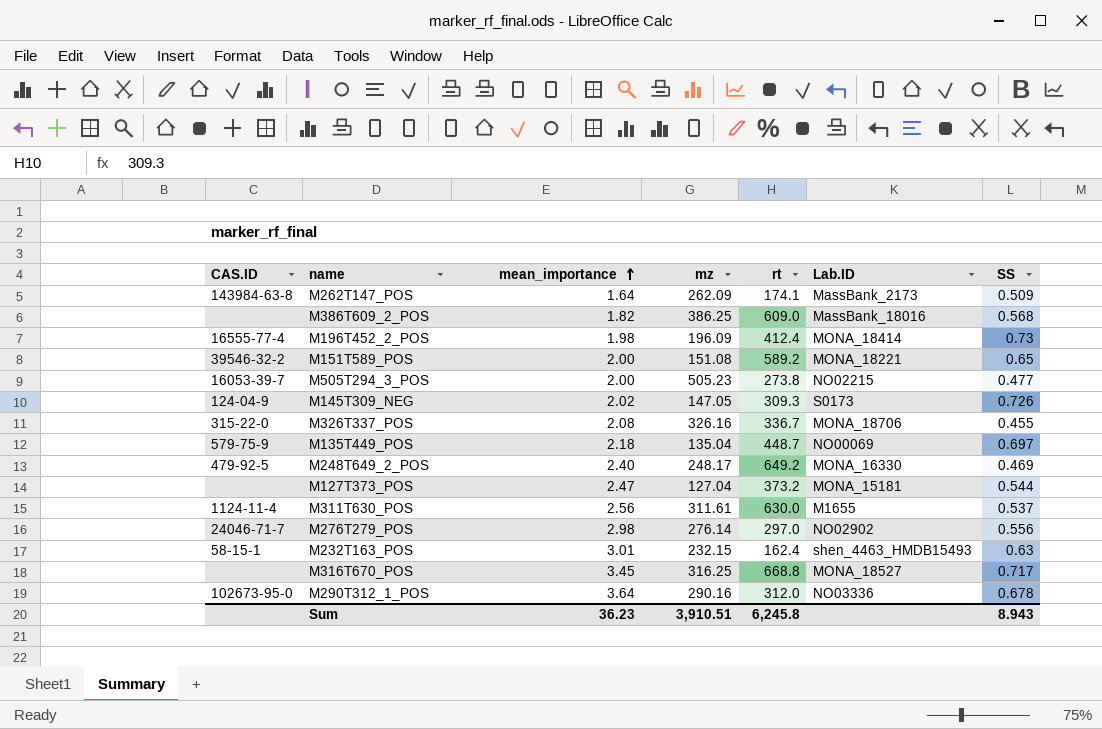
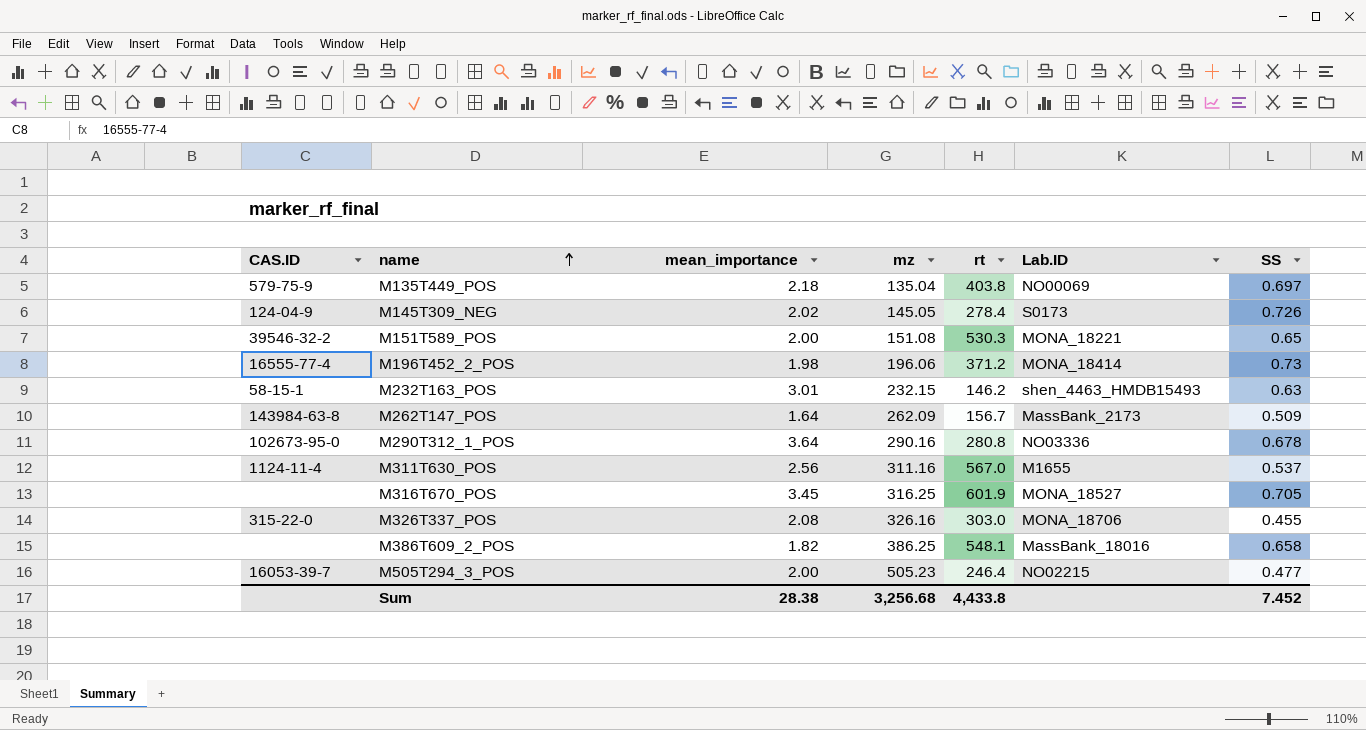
row order: mean_importance ascending -> name ascending
row M248T649_2_POS: 479-92-5 | 2.40 | 248.17 | 649.2 | MONA_16330 | 0.469 -> none
row M127T373_POS: none | 2.47 | 127.04 | 373.2 | MONA_15181 | 0.544 -> none
row M276T279_POS: 24046-71-7 | 2.98 | 276.14 | 297.0 | NO02902 | 0.556 -> none
M135T449_POS | rt: 448.7 -> 403.8
M145T309_NEG | mz: 147.05 -> 145.05
M145T309_NEG | rt: 309.3 -> 278.4
M151T589_POS | rt: 589.2 -> 530.3
M196T452_2_POS | mz: 196.09 -> 196.06
M196T452_2_POS | rt: 412.4 -> 371.2
M232T163_POS | rt: 162.4 -> 146.2
M262T147_POS | rt: 174.1 -> 156.7
M290T312_1_POS | rt: 312.0 -> 280.8
M311T630_POS | mz: 311.61 -> 311.16
M311T630_POS | rt: 630.0 -> 567.0
M316T670_POS | rt: 668.8 -> 601.9
M316T670_POS | SS: 0.717 -> 0.705
M326T337_POS | rt: 336.7 -> 303.0
M386T609_2_POS | rt: 609.0 -> 548.1
M386T609_2_POS | SS: 0.568 -> 0.658
M505T294_3_POS | rt: 273.8 -> 246.4
Sum | mean_importance: 36.23 -> 28.38
Sum | mz: 3,910.51 -> 3,256.68
Sum | rt: 6,245.8 -> 4,433.8
Sum | SS: 8.943 -> 7.452

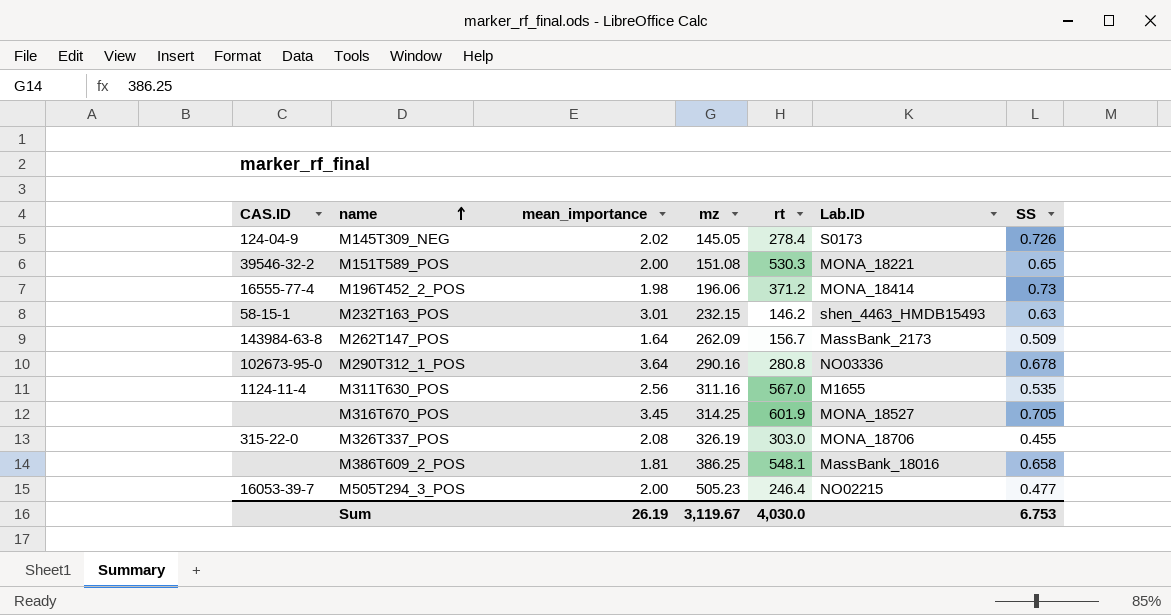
row M135T449_POS: 579-75-9 | 2.18 | 135.04 | 403.8 | NO00069 | 0.697 -> none
M311T630_POS | SS: 0.537 -> 0.535
M316T670_POS | mz: 316.25 -> 314.25
M326T337_POS | mz: 326.16 -> 326.19
M386T609_2_POS | mean_importance: 1.82 -> 1.81
Sum | mean_importance: 28.38 -> 26.19
Sum | mz: 3,256.68 -> 3,119.67
Sum | rt: 4,433.8 -> 4,030.0
Sum | SS: 7.452 -> 6.753

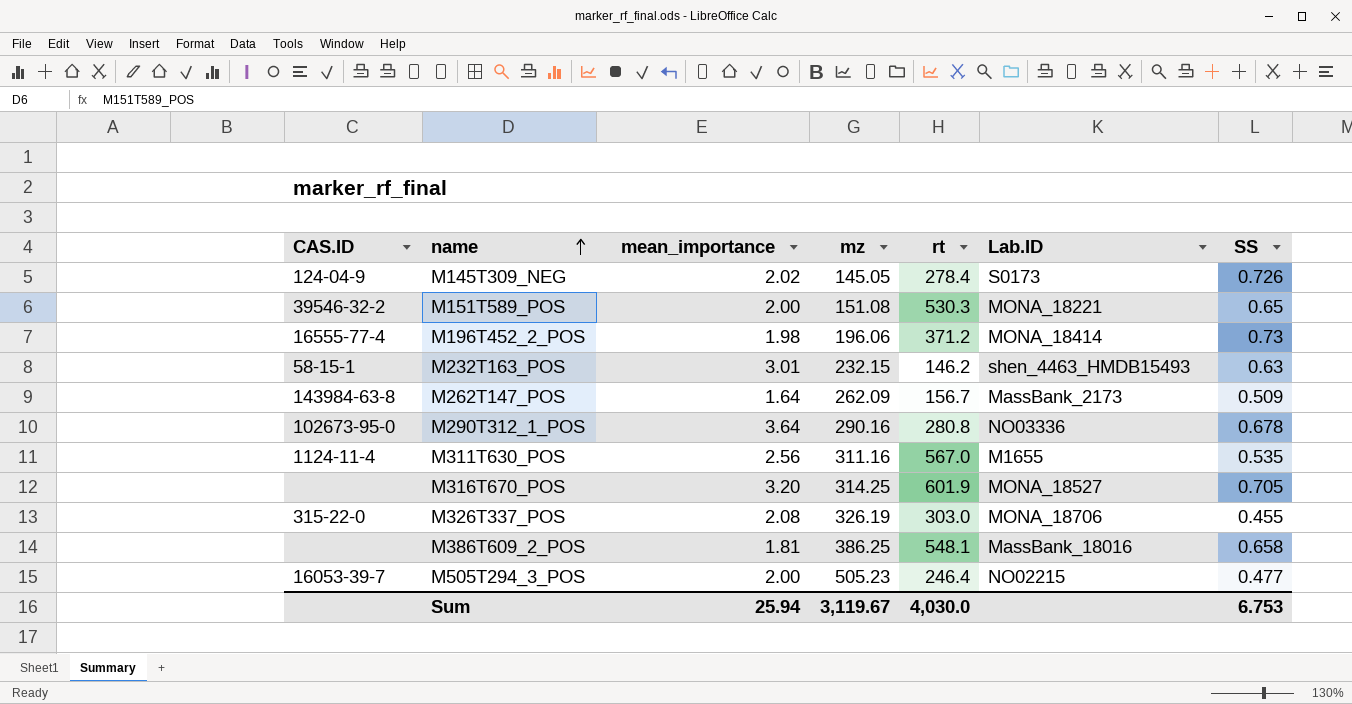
M316T670_POS | mean_importance: 3.45 -> 3.20
Sum | mean_importance: 26.19 -> 25.94

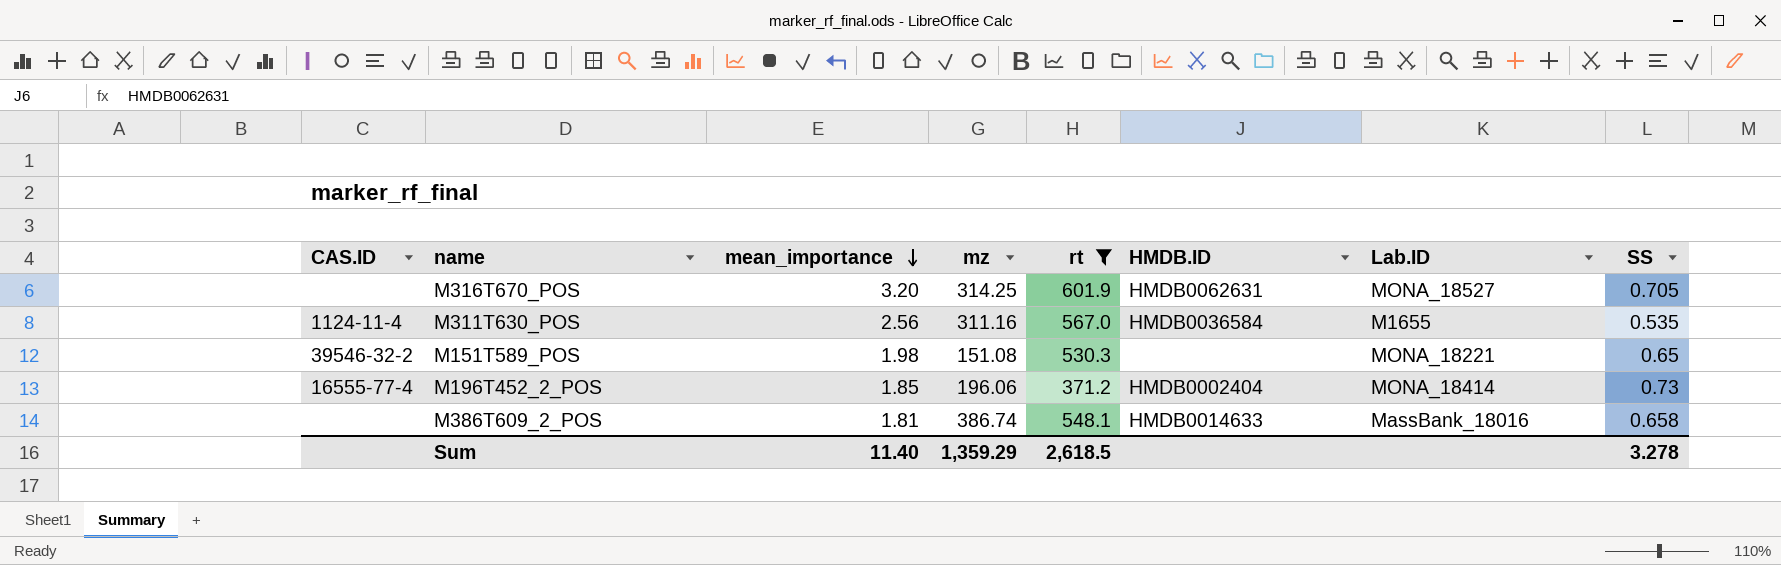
filter: none -> rt >= 371.2
row order: name ascending -> mean_importance descending
column HMDB.ID | position: none -> 6
M151T589_POS | mean_importance: 2.00 -> 1.98
M196T452_2_POS | mean_importance: 1.98 -> 1.85
M386T609_2_POS | mz: 386.25 -> 386.74
Sum | mean_importance: 25.94 -> 11.40
Sum | mz: 3,119.67 -> 1,359.29
Sum | rt: 4,030.0 -> 2,618.5
Sum | SS: 6.753 -> 3.278

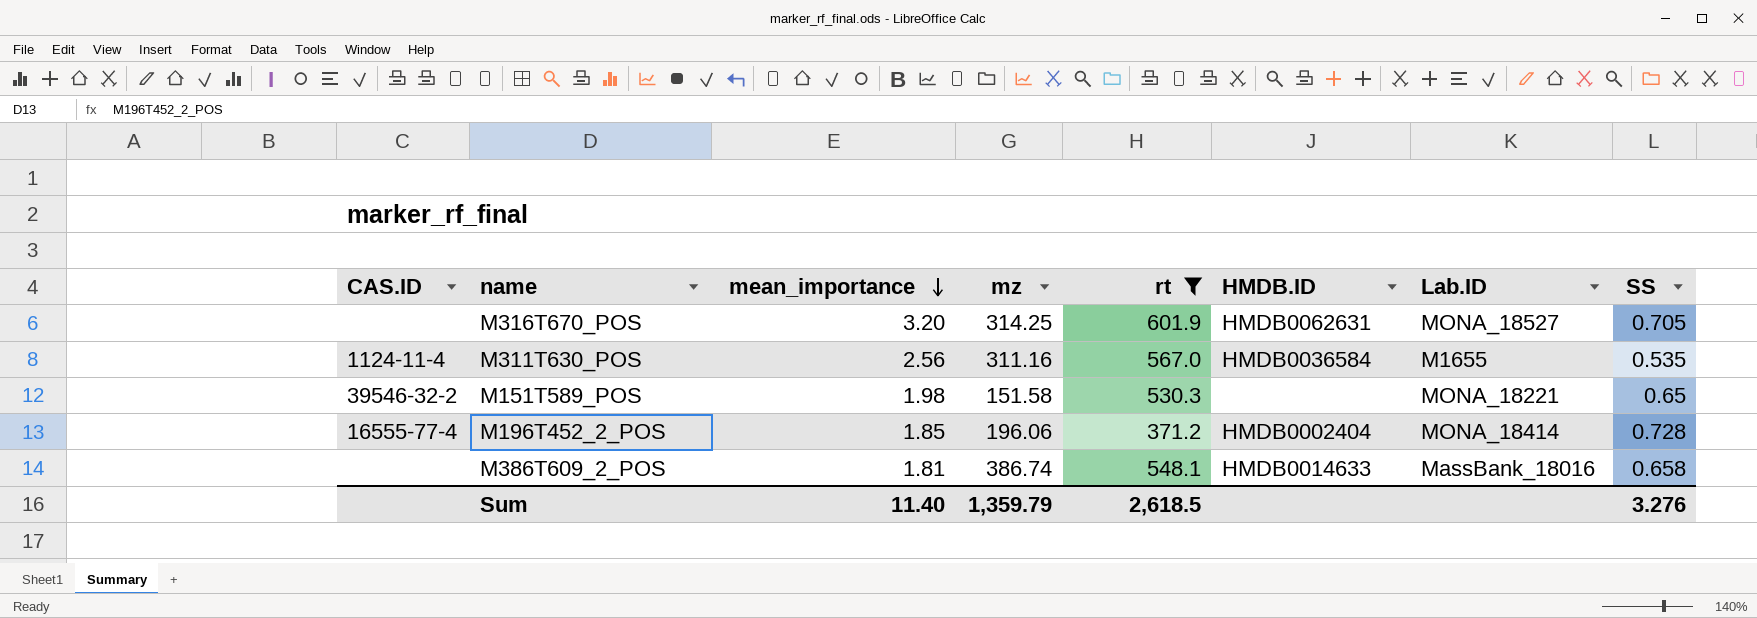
M151T589_POS | mz: 151.08 -> 151.58
M196T452_2_POS | SS: 0.73 -> 0.728
Sum | mz: 1,359.29 -> 1,359.79
Sum | SS: 3.278 -> 3.276

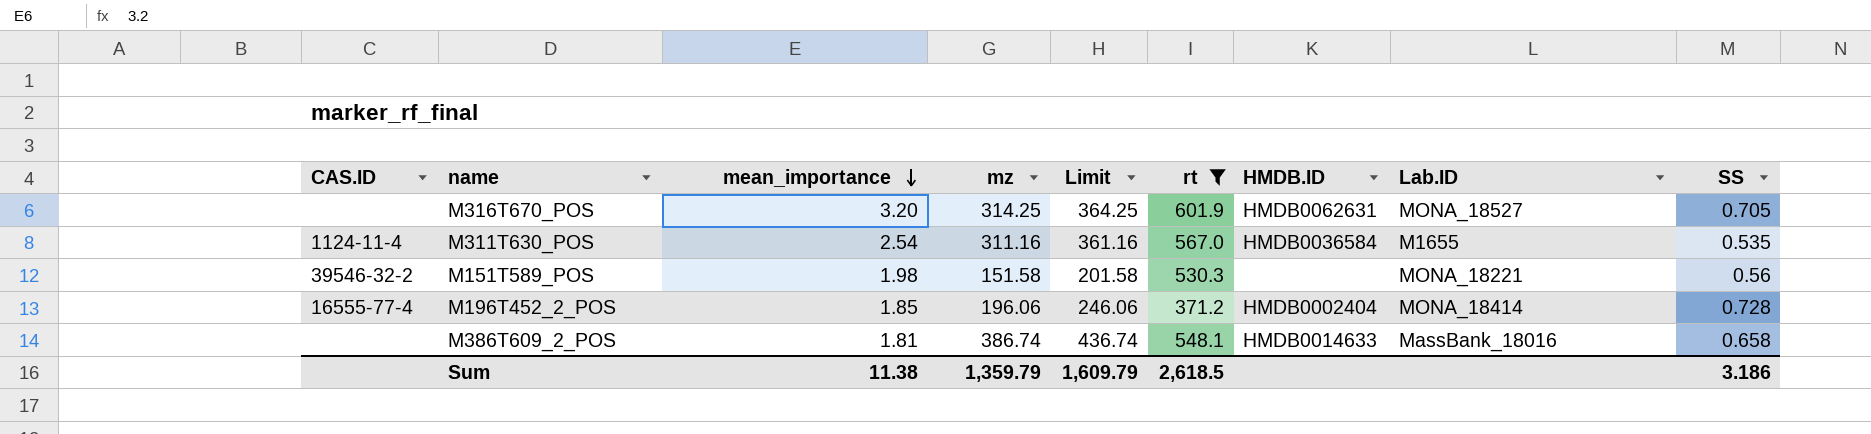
column Limit | formula: none -> [mz] + 50
M311T630_POS | mean_importance: 2.56 -> 2.54
M151T589_POS | SS: 0.65 -> 0.56
Sum | mean_importance: 11.40 -> 11.38
Sum | SS: 3.276 -> 3.186

